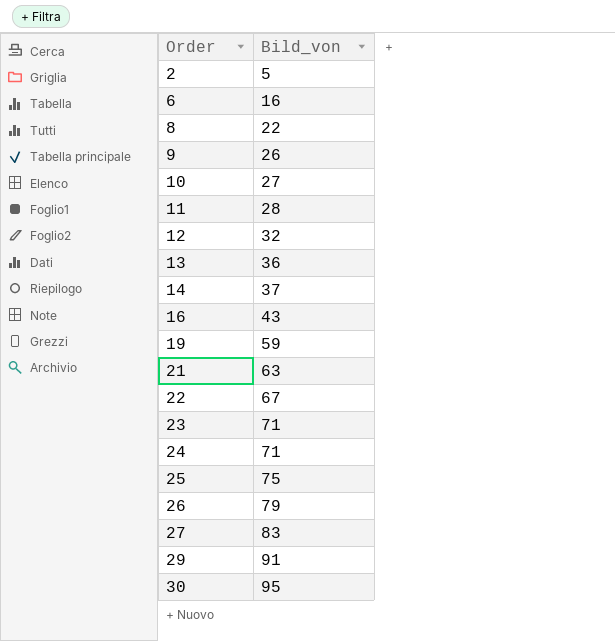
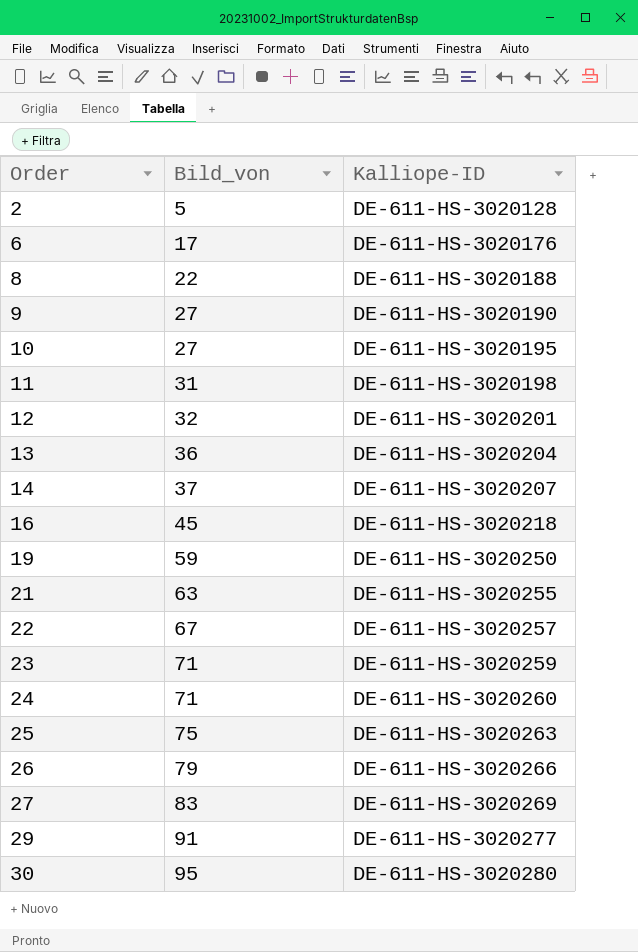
column Kalliope-ID | position: none -> 3
6 | Bild_von: 16 -> 17
9 | Bild_von: 26 -> 27
11 | Bild_von: 28 -> 31
16 | Bild_von: 43 -> 45

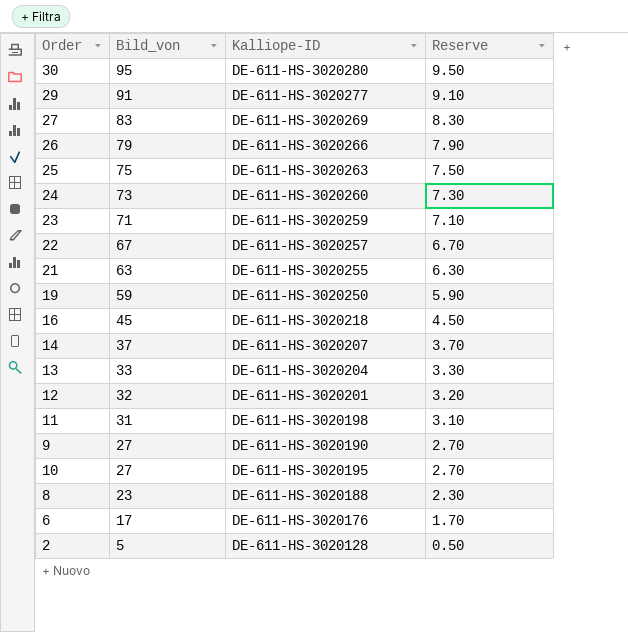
row order: Order ascending -> Bild_von descending
column Reserve | formula: none -> [Bild_von] * 0.1
24 | Bild_von: 71 -> 73
13 | Bild_von: 36 -> 33
8 | Bild_von: 22 -> 23

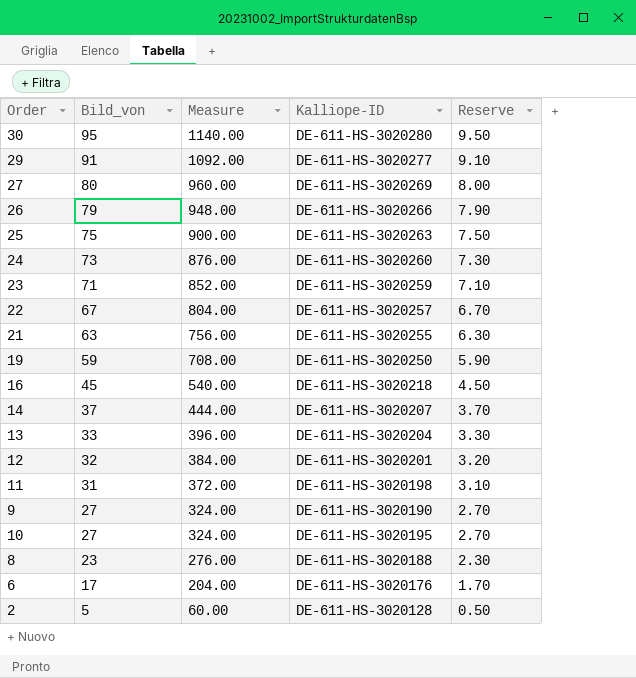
column Measure | formula: none -> [Bild_von] * 12
27 | Bild_von: 83 -> 80
27 | Reserve: 8.30 -> 8.00

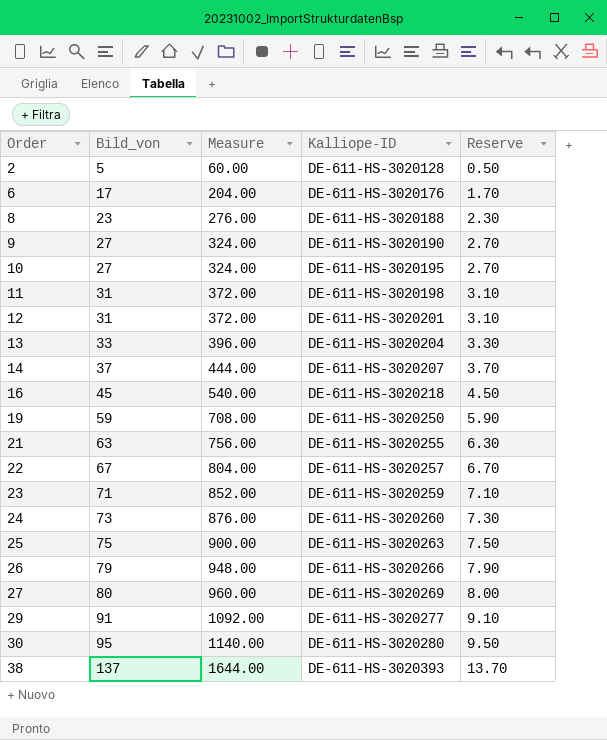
row order: Bild_von descending -> Order ascending
12 | Bild_von: 32 -> 31
12 | Measure: 384.00 -> 372.00
12 | Reserve: 3.20 -> 3.10
row 38: none -> 137 | 1644.00 | DE-611-HS-3020393 | 13.70

